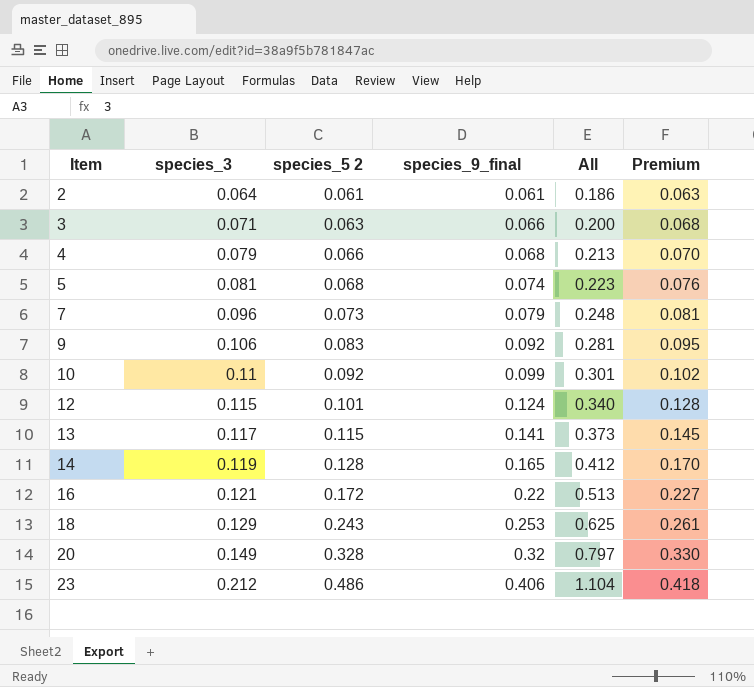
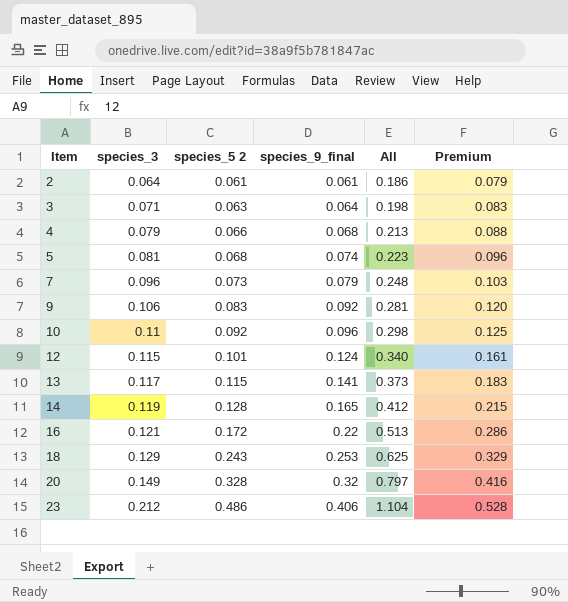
column Premium | formula: [species_9_final] * 1.03 -> [species_9_final] * 1.3
3 | species_9_final: 0.066 -> 0.064
3 | All: 0.200 -> 0.198
10 | species_9_final: 0.099 -> 0.096
10 | All: 0.301 -> 0.298

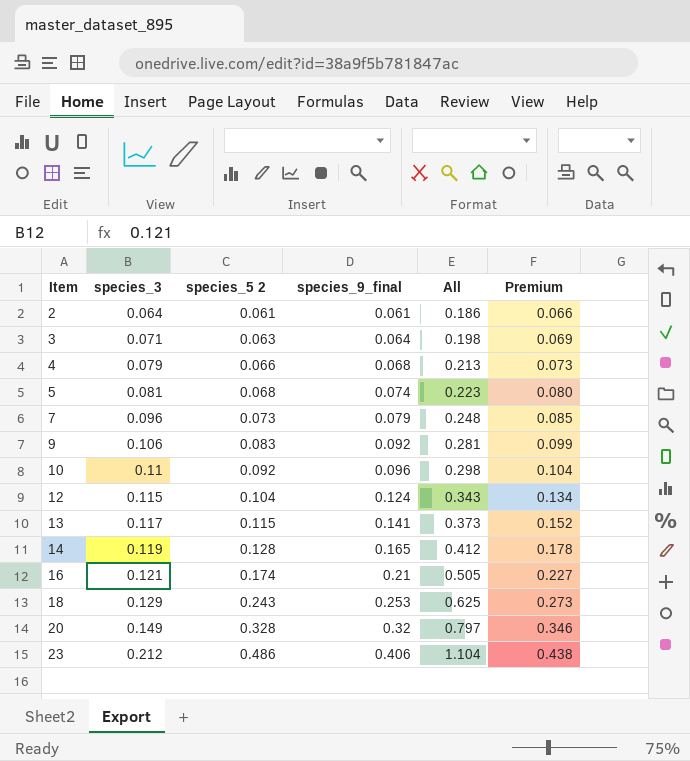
column Premium | formula: [species_9_final] * 1.3 -> [species_9_final] * 1.08
12 | species_5 2: 0.101 -> 0.104
12 | All: 0.340 -> 0.343
16 | species_5 2: 0.172 -> 0.174
16 | species_9_final: 0.22 -> 0.21
16 | All: 0.513 -> 0.505

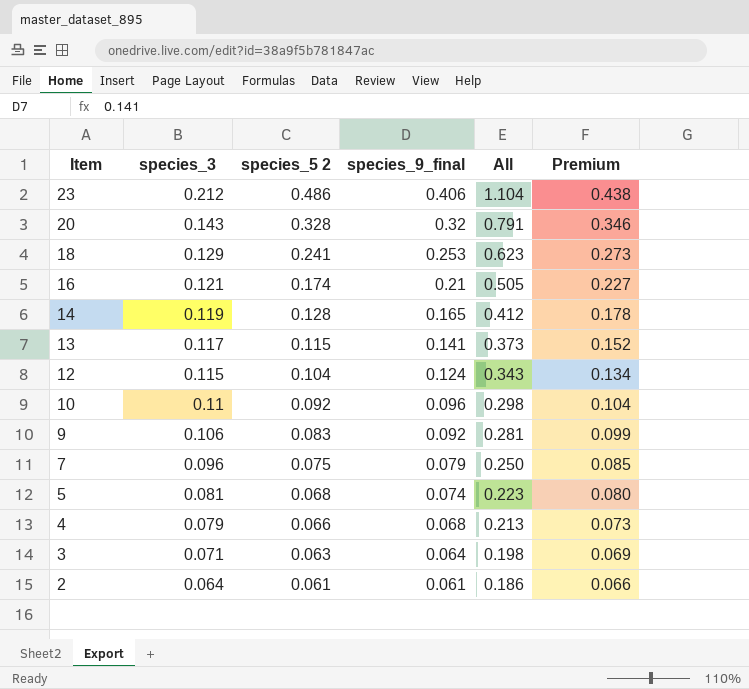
row order: Item ascending -> Item descending
20 | species_3: 0.149 -> 0.143
20 | All: 0.797 -> 0.791
18 | species_5 2: 0.243 -> 0.241
18 | All: 0.625 -> 0.623
7 | species_5 2: 0.073 -> 0.075
7 | All: 0.248 -> 0.250

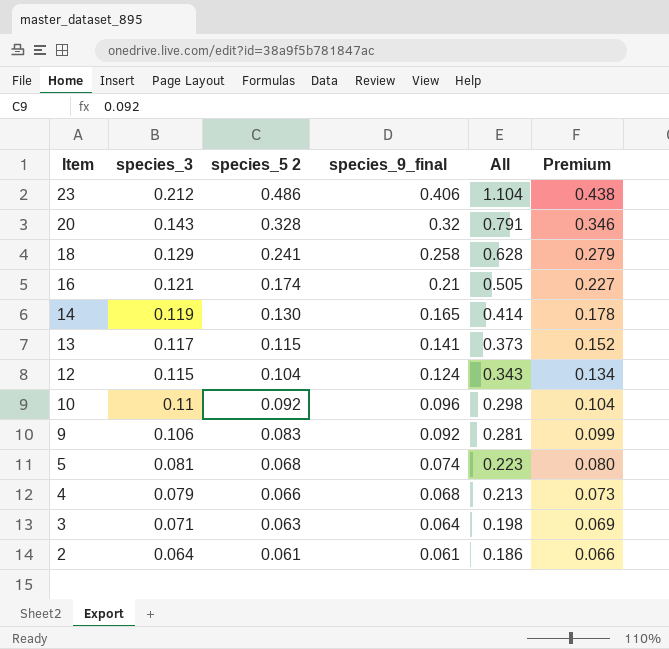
row 7: 0.096 | 0.075 | 0.079 | 0.250 | 0.085 -> none
18 | species_9_final: 0.253 -> 0.258
18 | All: 0.623 -> 0.628
18 | Premium: 0.273 -> 0.279
14 | species_5 2: 0.128 -> 0.130
14 | All: 0.412 -> 0.414

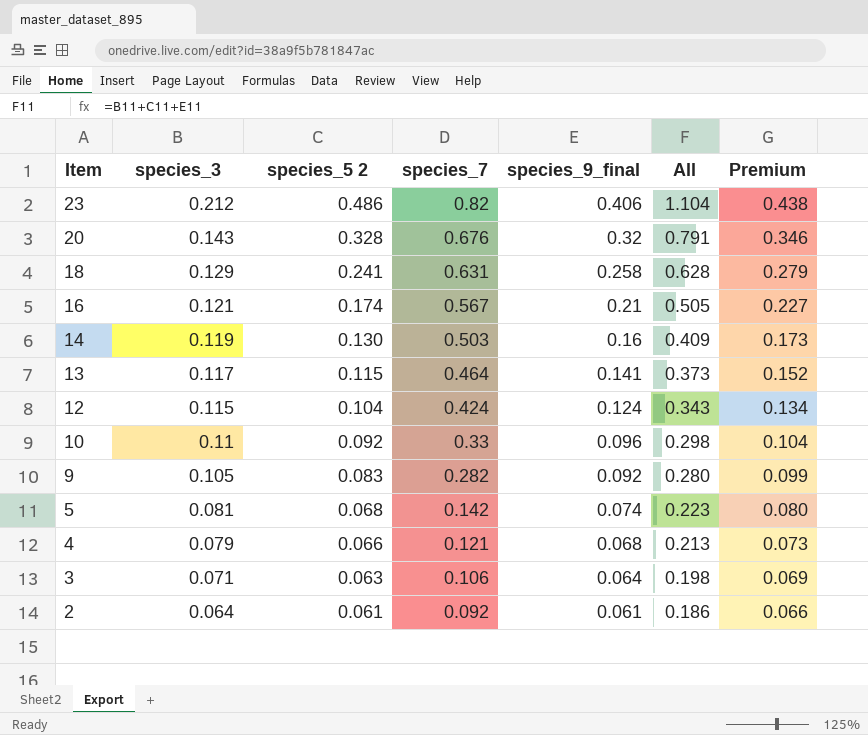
column species_7 | position: none -> 4
14 | species_9_final: 0.165 -> 0.16
14 | All: 0.414 -> 0.409
14 | Premium: 0.178 -> 0.173
9 | species_3: 0.106 -> 0.105
9 | All: 0.281 -> 0.280

